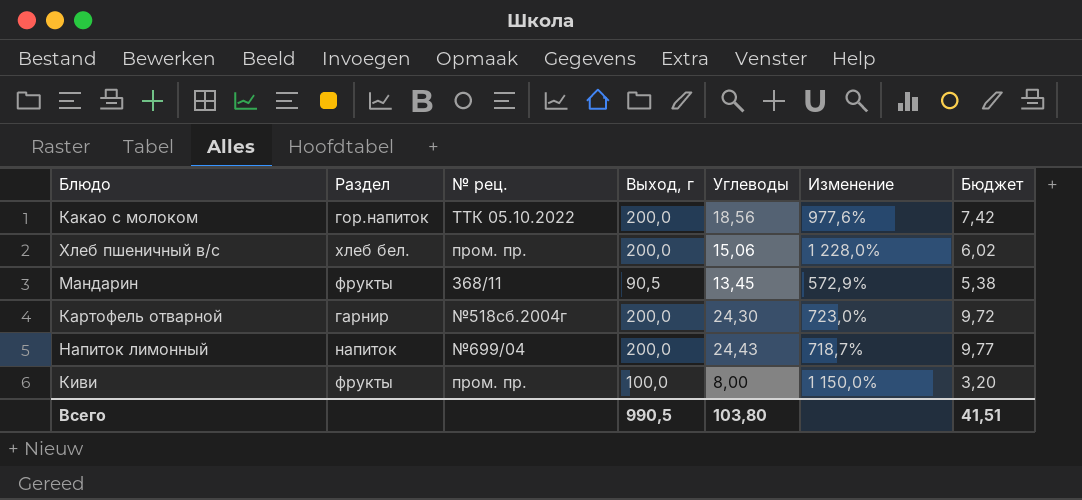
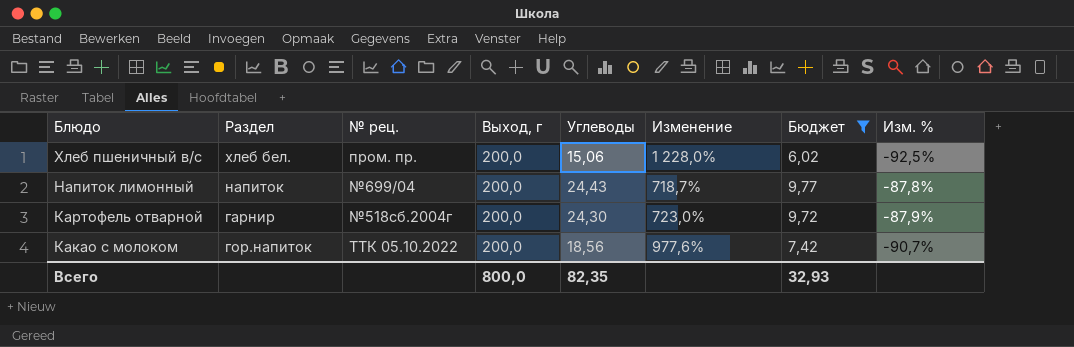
filter: none -> Бюджет >= 6,02
row order: none -> Блюдо descending
column Изм. % | formula: none -> ([Углеводы] - [Выход, г]) / [Выход, г]
Всего | Выход, г: 990,5 -> 800,0
Всего | Углеводы: 103,80 -> 82,35
Всего | Бюджет: 41,51 -> 32,93

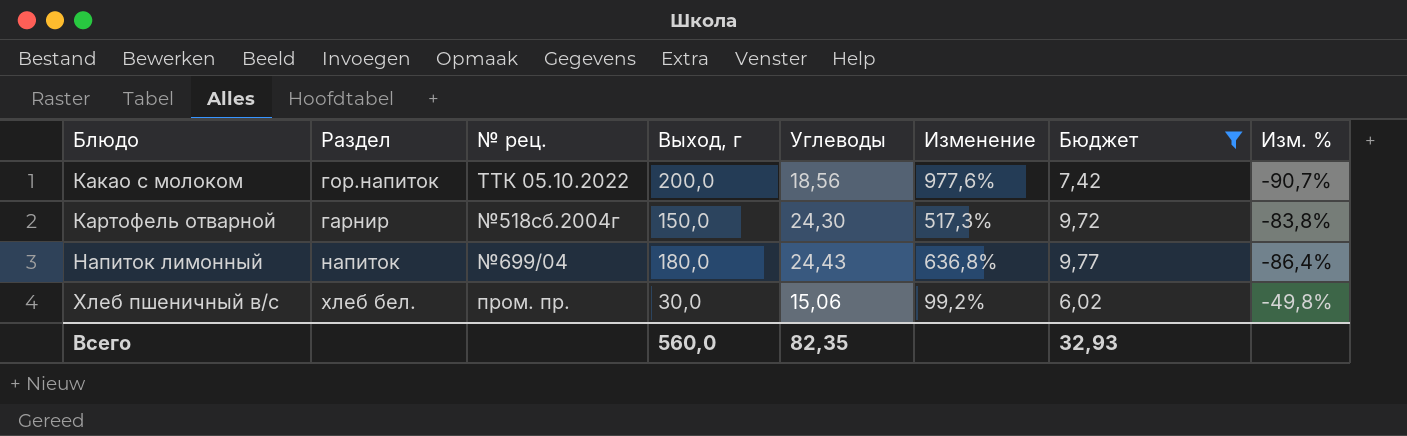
row order: Блюдо descending -> Блюдо ascending
Картофель отварной | Выход, г: 200,0 -> 150,0
Картофель отварной | Изменение: 723,0% -> 517,3%
Картофель отварной | Изм. %: -87,9% -> -83,8%
Напиток лимонный | Выход, г: 200,0 -> 180,0
Напиток лимонный | Изменение: 718,7% -> 636,8%
Напиток лимонный | Изм. %: -87,8% -> -86,4%
Хлеб пшеничный в/с | Выход, г: 200,0 -> 30,0
Хлеб пшеничный в/с | Изменение: 1 228,0% -> 99,2%
Хлеб пшеничный в/с | Изм. %: -92,5% -> -49,8%
Всего | Выход, г: 800,0 -> 560,0

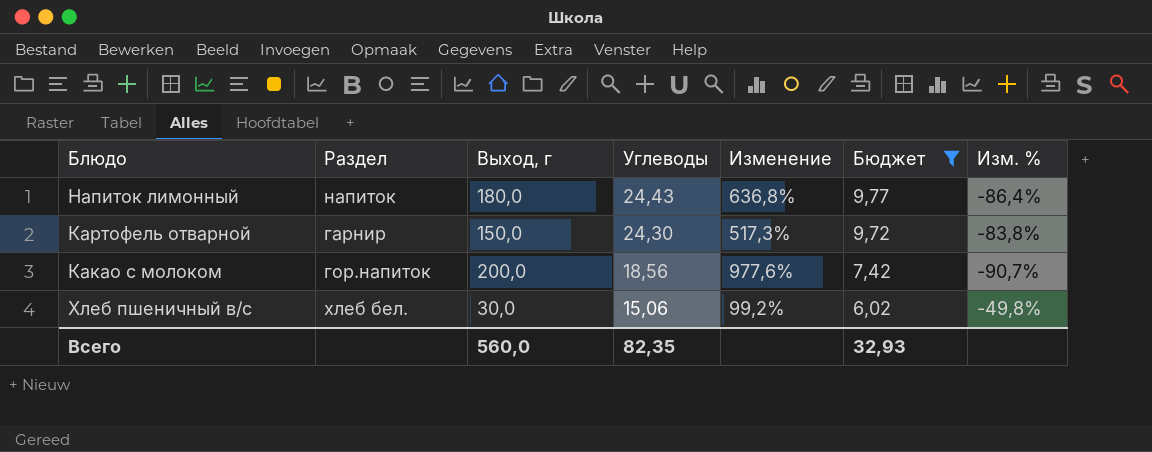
row order: Блюдо ascending -> Углеводы descending
column № рец. | position: 3 -> none

